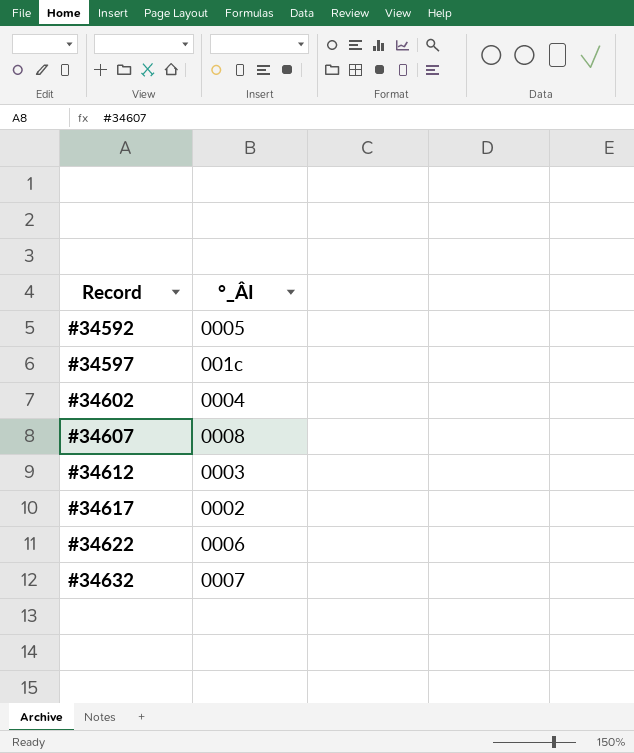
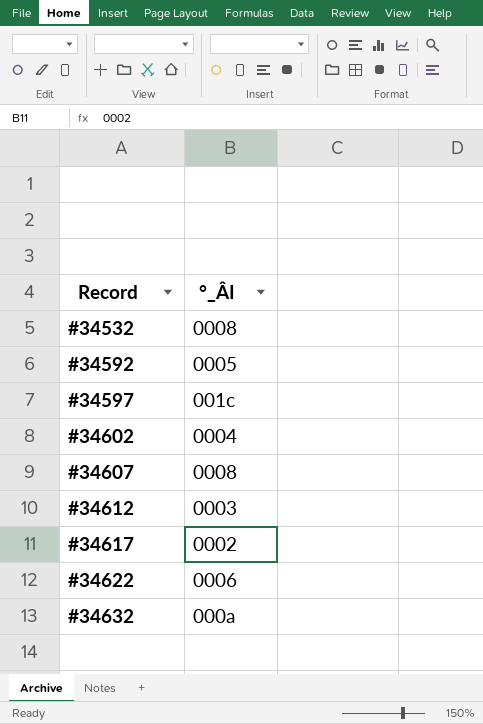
row #34532: none -> 0008
#34632 | °_ÂI: 0007 -> 000a

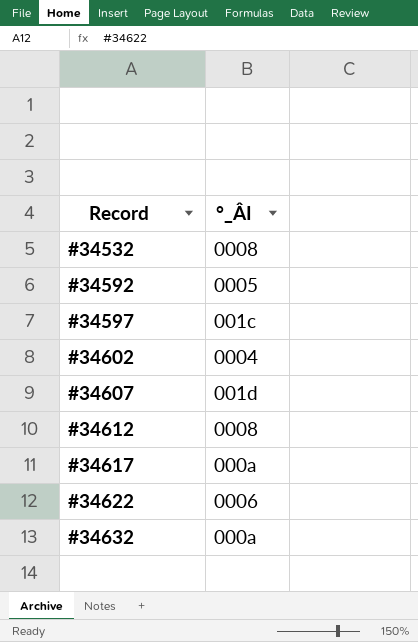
#34607 | °_ÂI: 0008 -> 001d
#34612 | °_ÂI: 0003 -> 0008
#34617 | °_ÂI: 0002 -> 000a

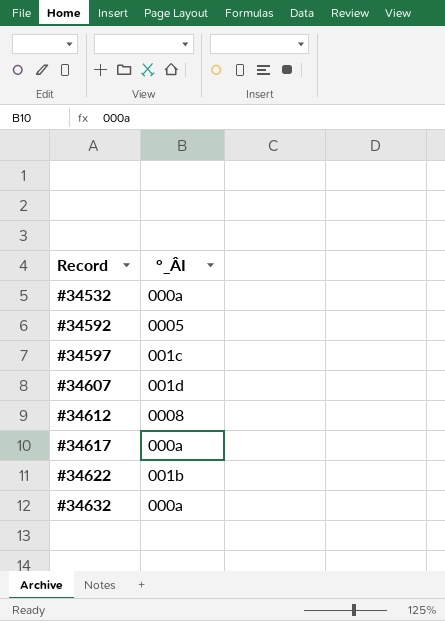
row #34602: 0004 -> none
#34532 | °_ÂI: 0008 -> 000a
#34622 | °_ÂI: 0006 -> 001b

